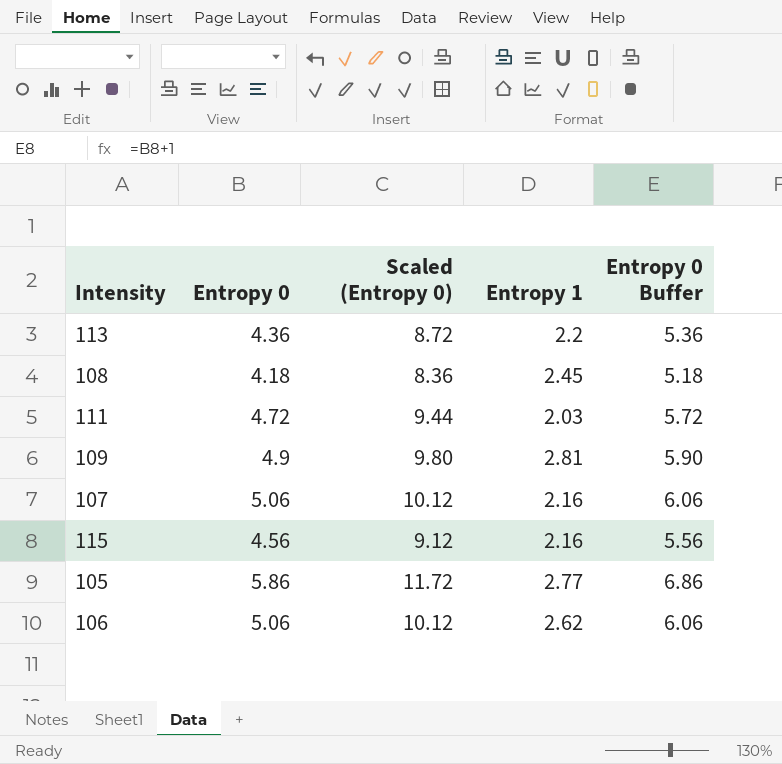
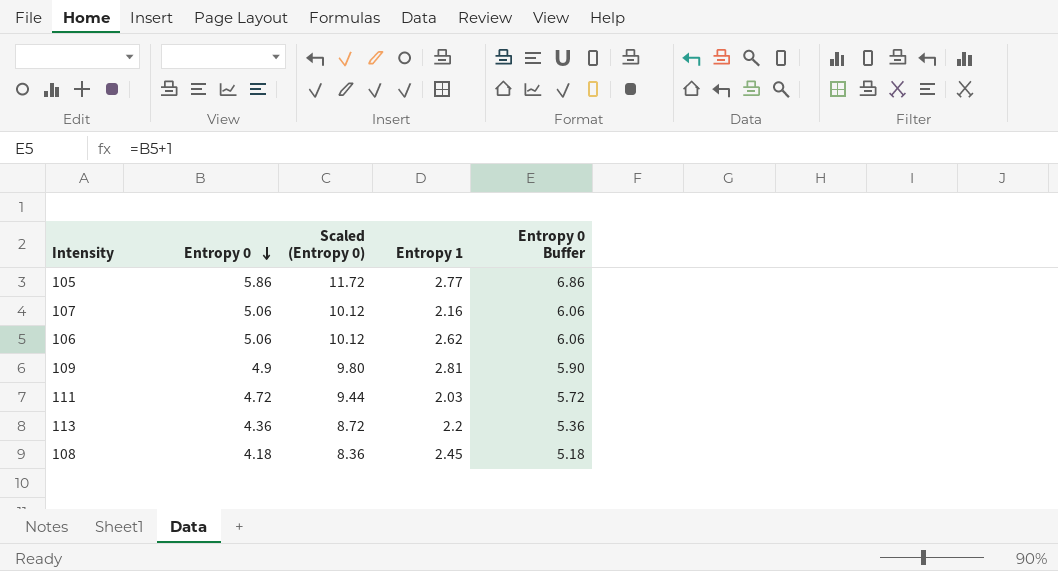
row order: none -> Entropy 0 descending
row 115: 4.56 | 9.12 | 2.16 | 5.56 -> none

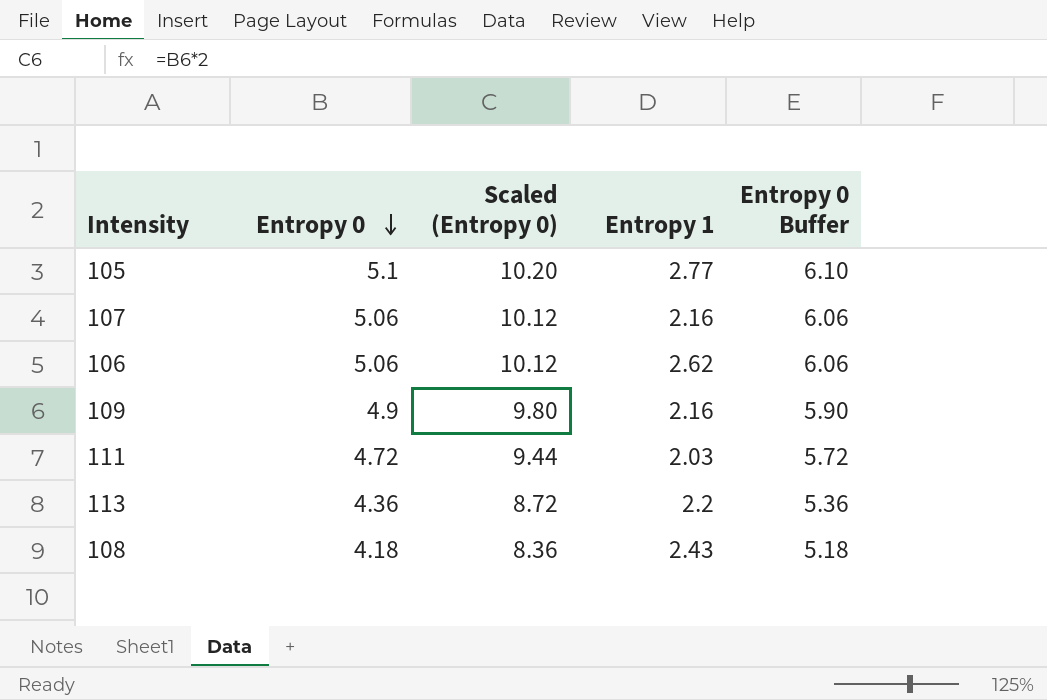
105 | Entropy 0: 5.86 -> 5.1
105 | Scaled (Entropy 0): 11.72 -> 10.20
105 | Entropy 0 Buffer: 6.86 -> 6.10
109 | Entropy 1: 2.81 -> 2.16
108 | Entropy 1: 2.45 -> 2.43

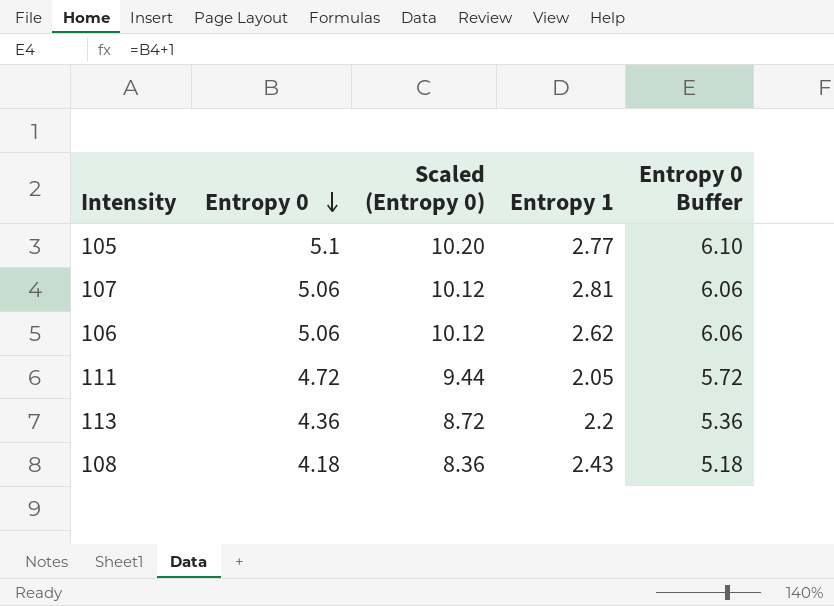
row 109: 4.9 | 9.80 | 2.16 | 5.90 -> none
107 | Entropy 1: 2.16 -> 2.81
111 | Entropy 1: 2.03 -> 2.05

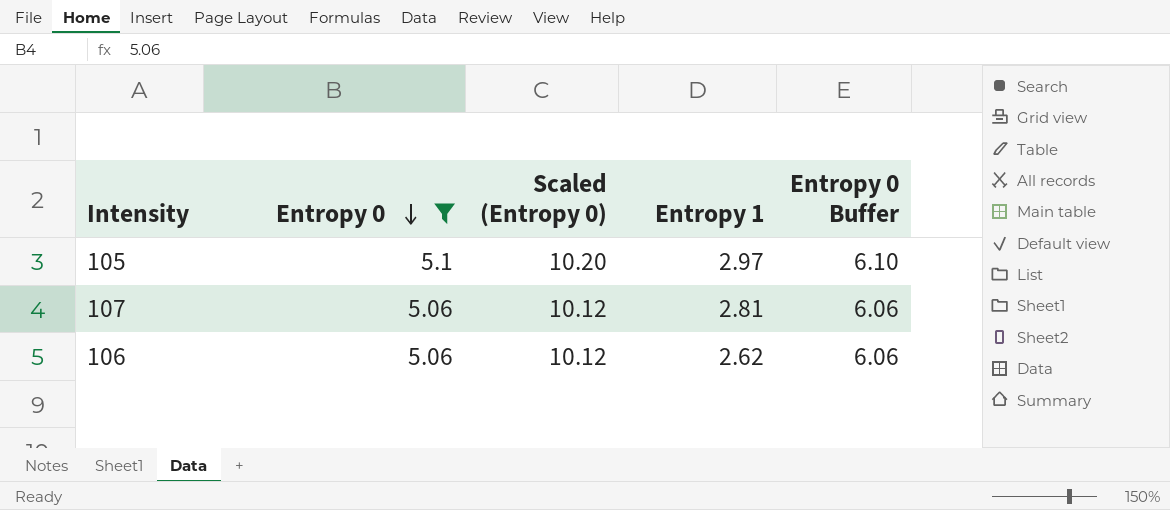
filter: none -> Entropy 0 >= 5.06
105 | Entropy 1: 2.77 -> 2.97

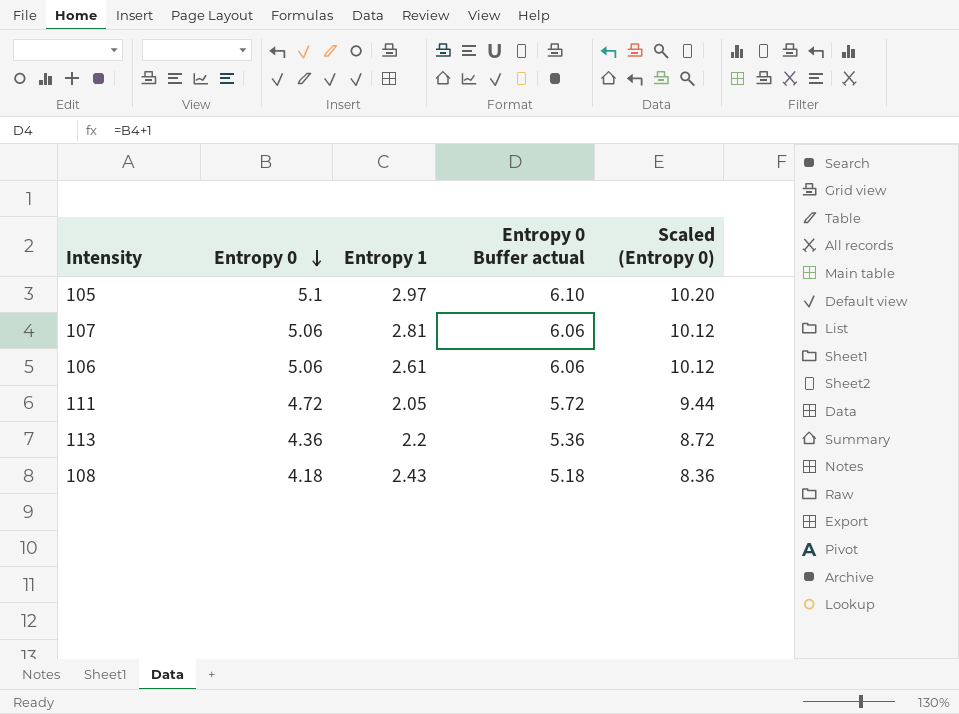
filter: Entropy 0 >= 5.06 -> none
column name: Entropy 0 Buffer -> Entropy 0 Buffer actual
column Scaled (Entropy 0) | position: 3 -> 5
106 | Entropy 1: 2.62 -> 2.61

